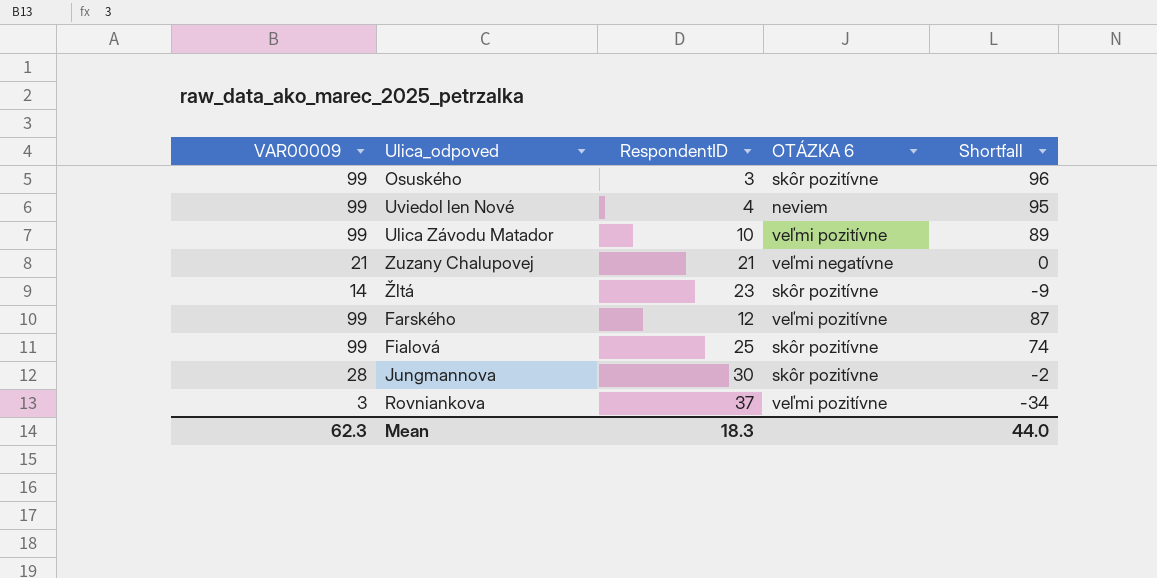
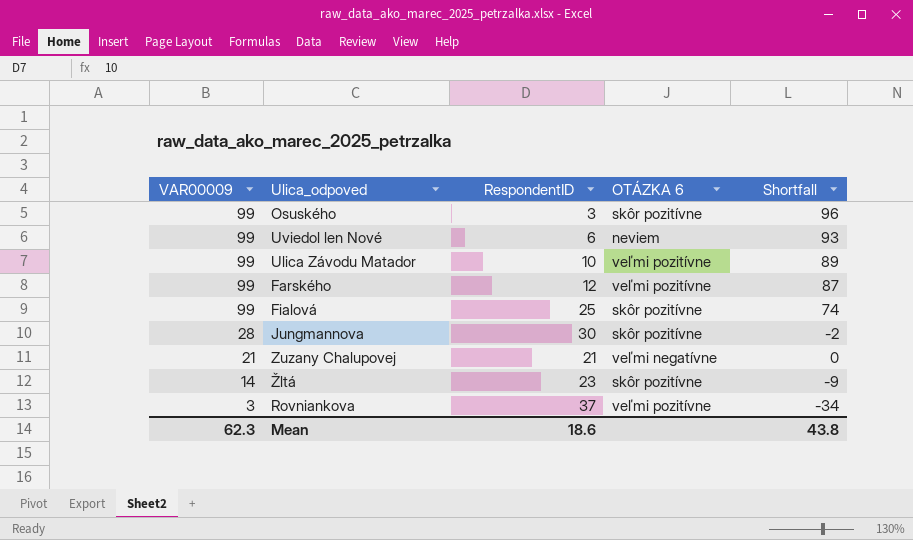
row order: none -> VAR00009 descending
Uviedol len Nové | RespondentID: 4 -> 6
Uviedol len Nové | Shortfall: 95 -> 93
Mean | RespondentID: 18.3 -> 18.6
Mean | Shortfall: 44.0 -> 43.8

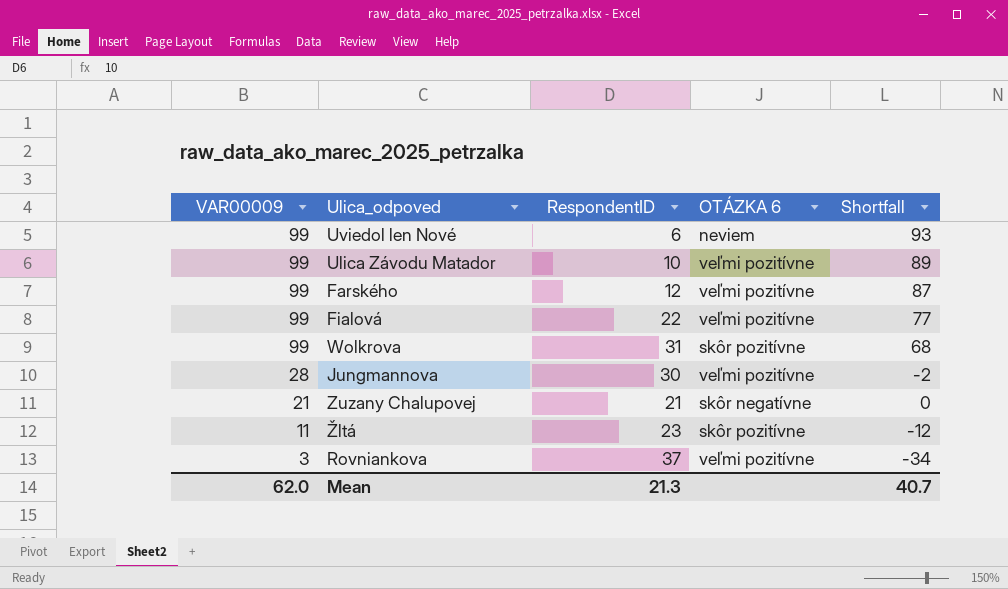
row Osuského: 99 | 3 | skôr pozitívne | 96 -> none
Fialová | RespondentID: 25 -> 22
Fialová | OTÁZKA 6: skôr pozitívne -> veľmi pozitívne
Fialová | Shortfall: 74 -> 77
row Wolkrova: none -> 99 | 31 | skôr pozitívne | 68
Jungmannova | OTÁZKA 6: skôr pozitívne -> veľmi pozitívne
Zuzany Chalupovej | OTÁZKA 6: veľmi negatívne -> skôr negatívne
Žltá | VAR00009: 14 -> 11
Žltá | Shortfall: -9 -> -12
Mean | VAR00009: 62.3 -> 62.0
Mean | RespondentID: 18.6 -> 21.3
Mean | Shortfall: 43.8 -> 40.7

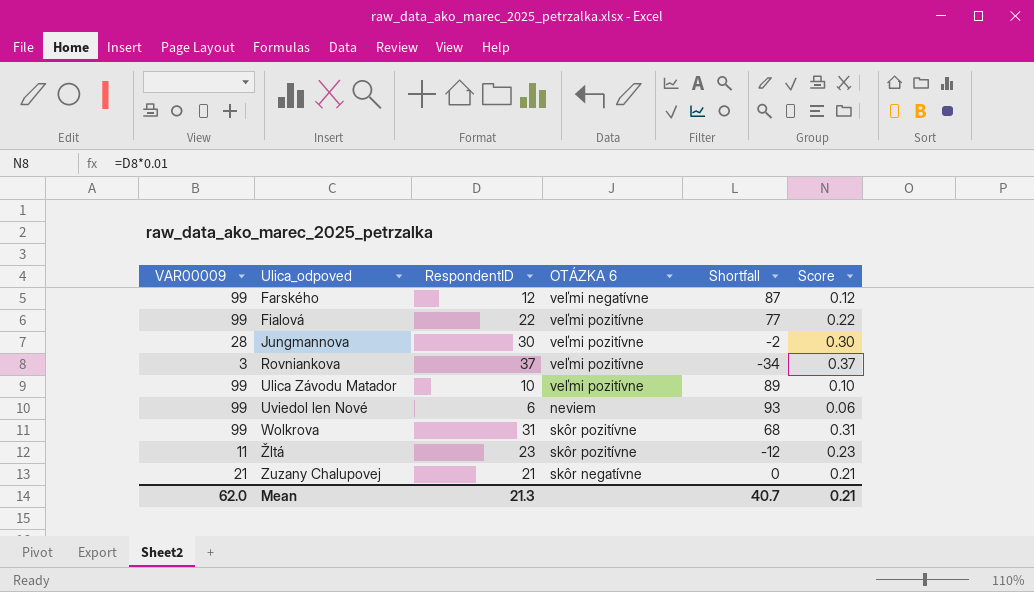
row order: VAR00009 descending -> Ulica_odpoved ascending
column Score | formula: none -> [RespondentID] * 0.01
Farského | OTÁZKA 6: veľmi pozitívne -> veľmi negatívne

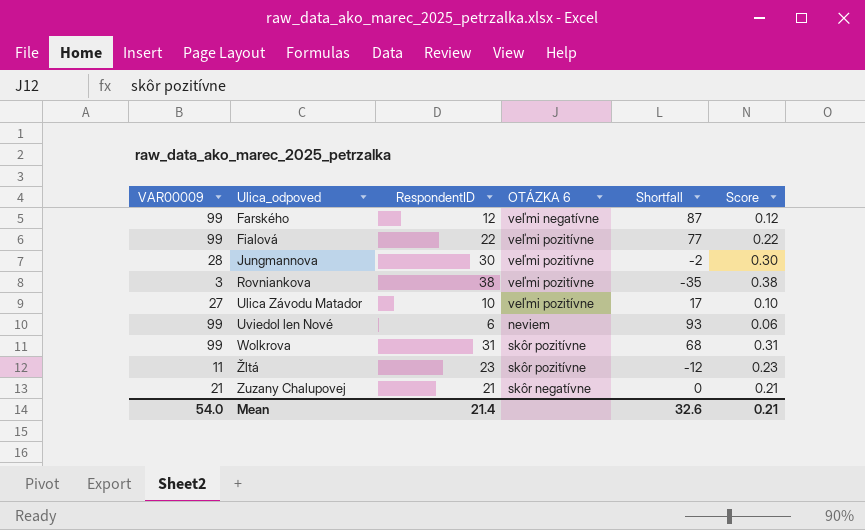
Rovniankova | RespondentID: 37 -> 38
Rovniankova | Shortfall: -34 -> -35
Rovniankova | Score: 0.37 -> 0.38
Ulica Závodu Matador | VAR00009: 99 -> 27
Ulica Závodu Matador | Shortfall: 89 -> 17
Mean | VAR00009: 62.0 -> 54.0
Mean | RespondentID: 21.3 -> 21.4
Mean | Shortfall: 40.7 -> 32.6

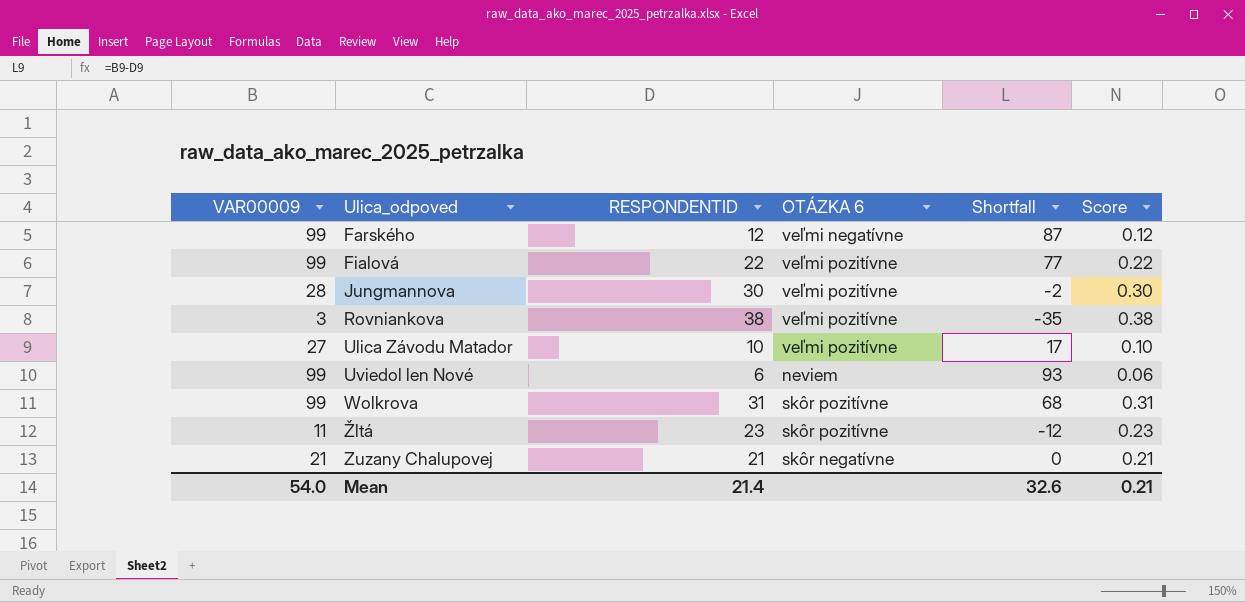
column name: RespondentID -> RESPONDENTID

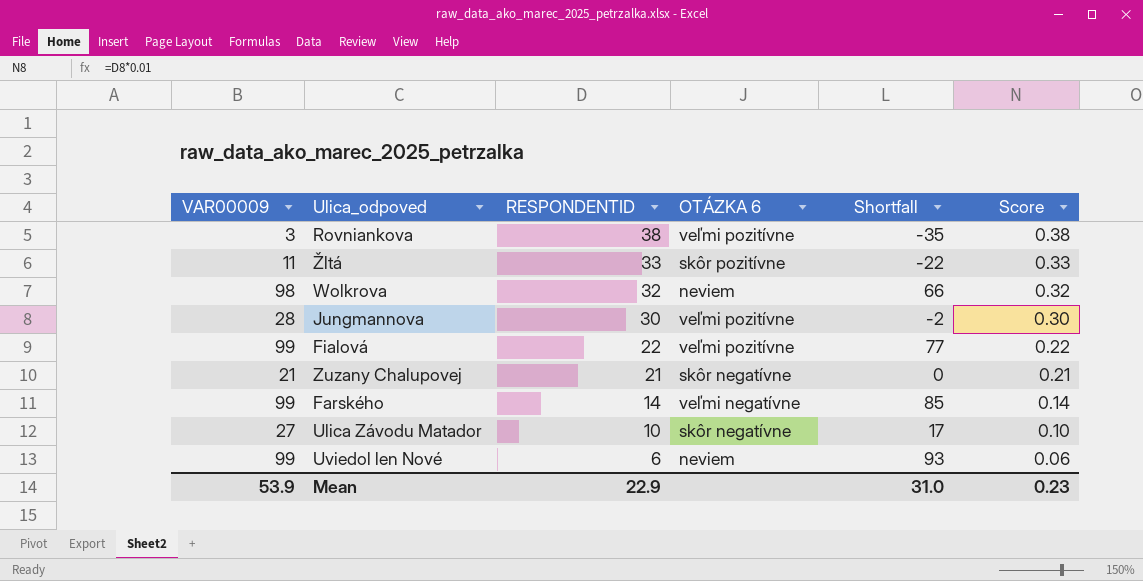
row order: Ulica_odpoved ascending -> RESPONDENTID descending
Žltá | RESPONDENTID: 23 -> 33
Žltá | Shortfall: -12 -> -22
Žltá | Score: 0.23 -> 0.33
Wolkrova | VAR00009: 99 -> 98
Wolkrova | RESPONDENTID: 31 -> 32
Wolkrova | OTÁZKA 6: skôr pozitívne -> neviem
Wolkrova | Shortfall: 68 -> 66
Wolkrova | Score: 0.31 -> 0.32
Farského | RESPONDENTID: 12 -> 14
Farského | Shortfall: 87 -> 85
Farského | Score: 0.12 -> 0.14
Ulica Závodu Matador | OTÁZKA 6: veľmi pozitívne -> skôr negatívne
Mean | VAR00009: 54.0 -> 53.9
Mean | RESPONDENTID: 21.4 -> 22.9
Mean | Shortfall: 32.6 -> 31.0
Mean | Score: 0.21 -> 0.23

